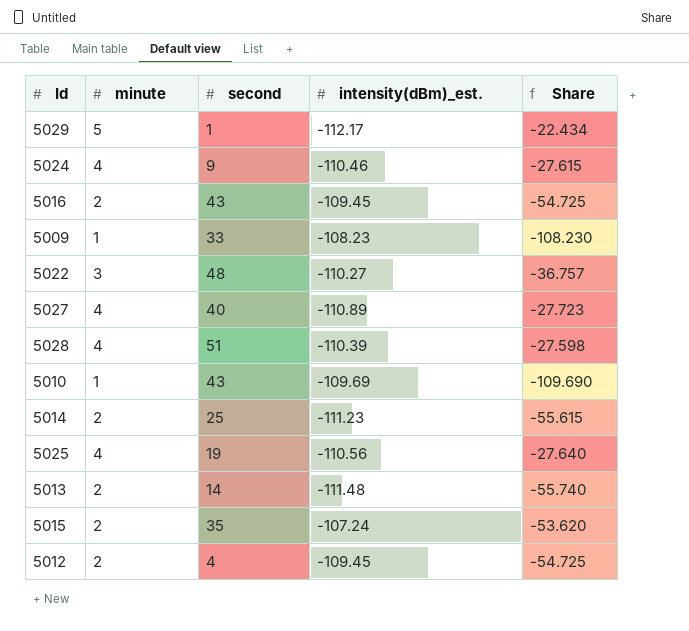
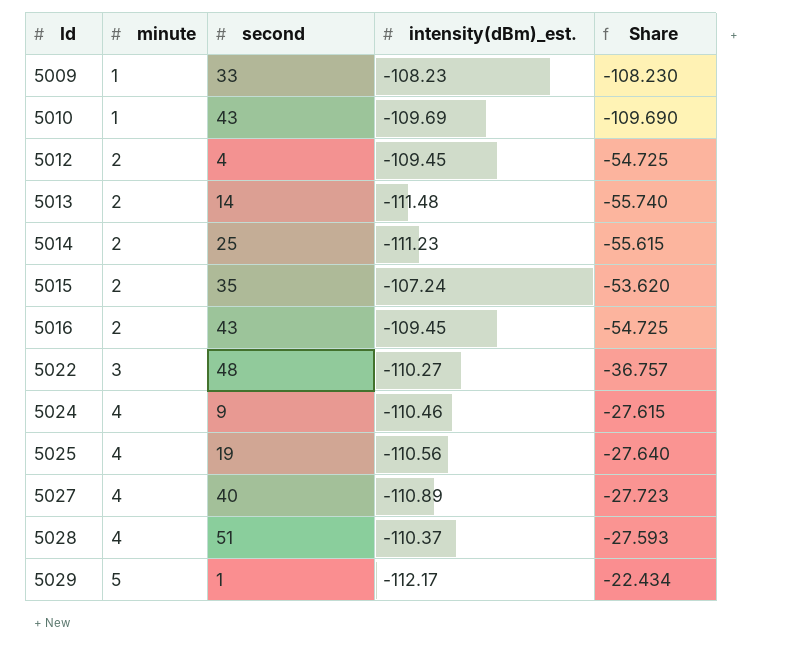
row order: none -> Id ascending
5028 | intensity(dBm)_est.: -110.39 -> -110.37
5028 | Share: -27.598 -> -27.593

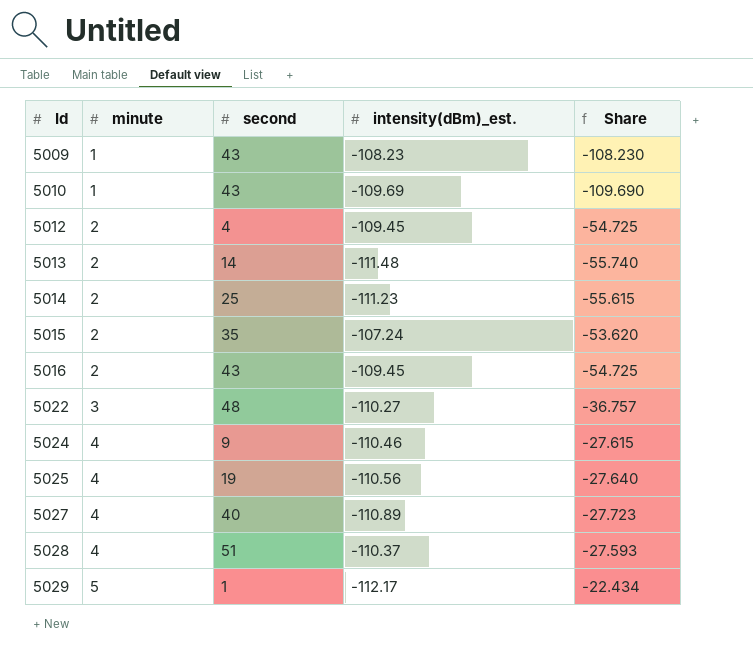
5009 | second: 33 -> 43

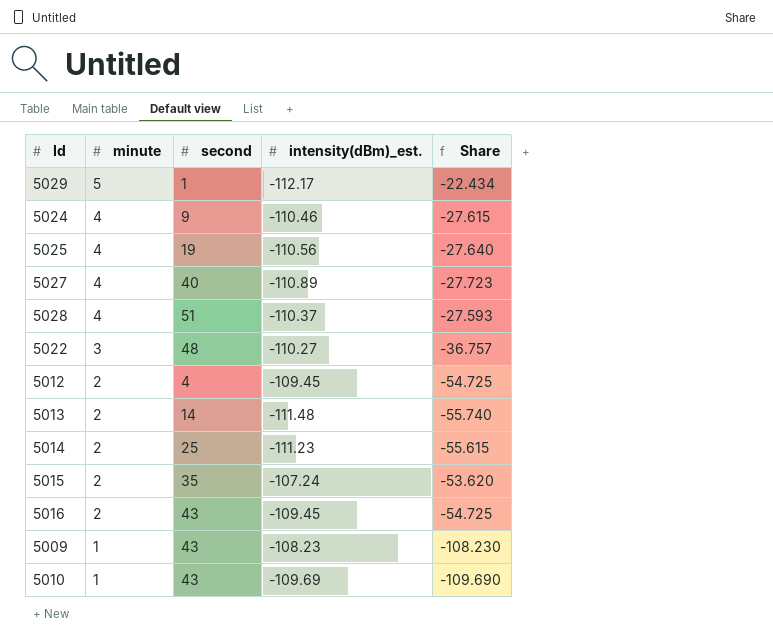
row order: Id ascending -> minute descending

